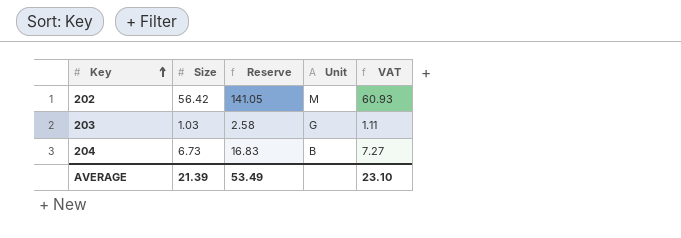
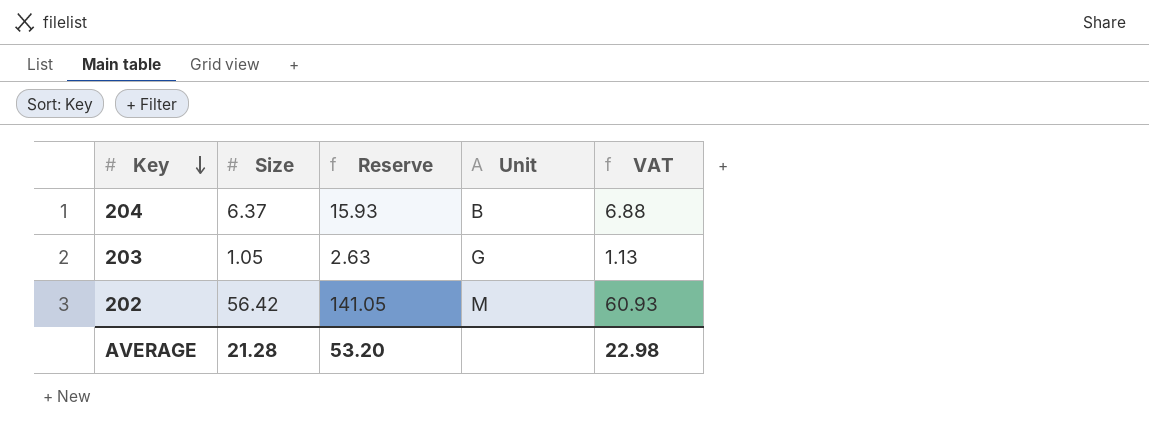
row order: Key ascending -> Key descending
204 | Size: 6.73 -> 6.37
204 | Reserve: 16.83 -> 15.93
204 | VAT: 7.27 -> 6.88
203 | Size: 1.03 -> 1.05
203 | Reserve: 2.58 -> 2.63
203 | VAT: 1.11 -> 1.13
AVERAGE | Size: 21.39 -> 21.28
AVERAGE | Reserve: 53.49 -> 53.20
AVERAGE | VAT: 23.10 -> 22.98

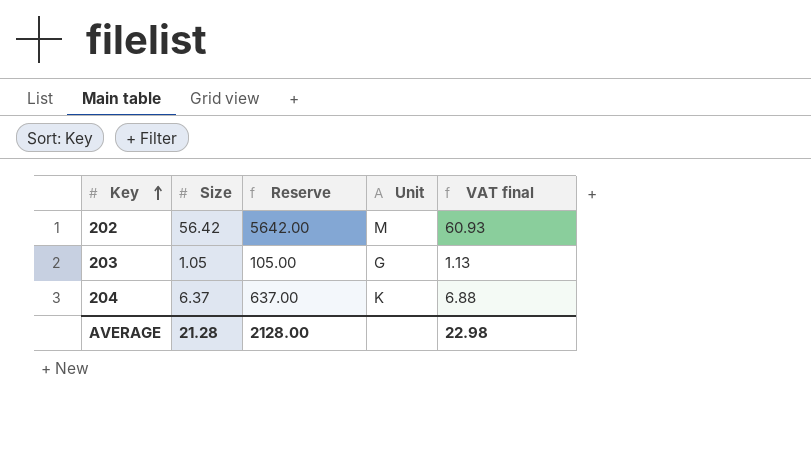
row order: Key descending -> Key ascending
column Reserve | formula: [Size] * 2.5 -> [Size] * 100
column name: VAT -> VAT final
204 | Unit: B -> K
AVERAGE | Reserve: 53.20 -> 2128.00

